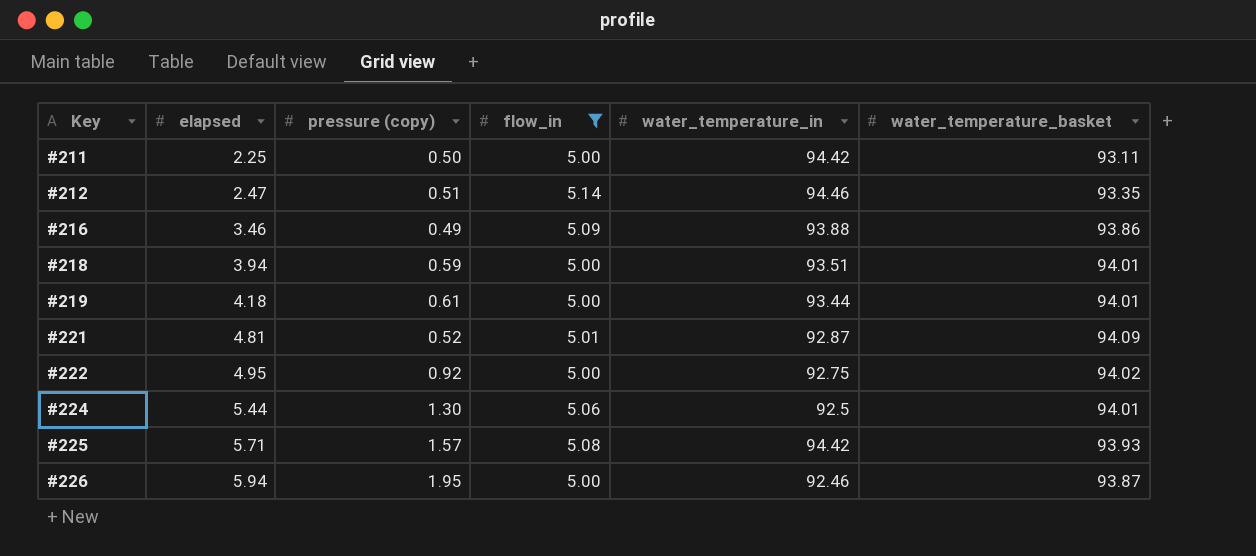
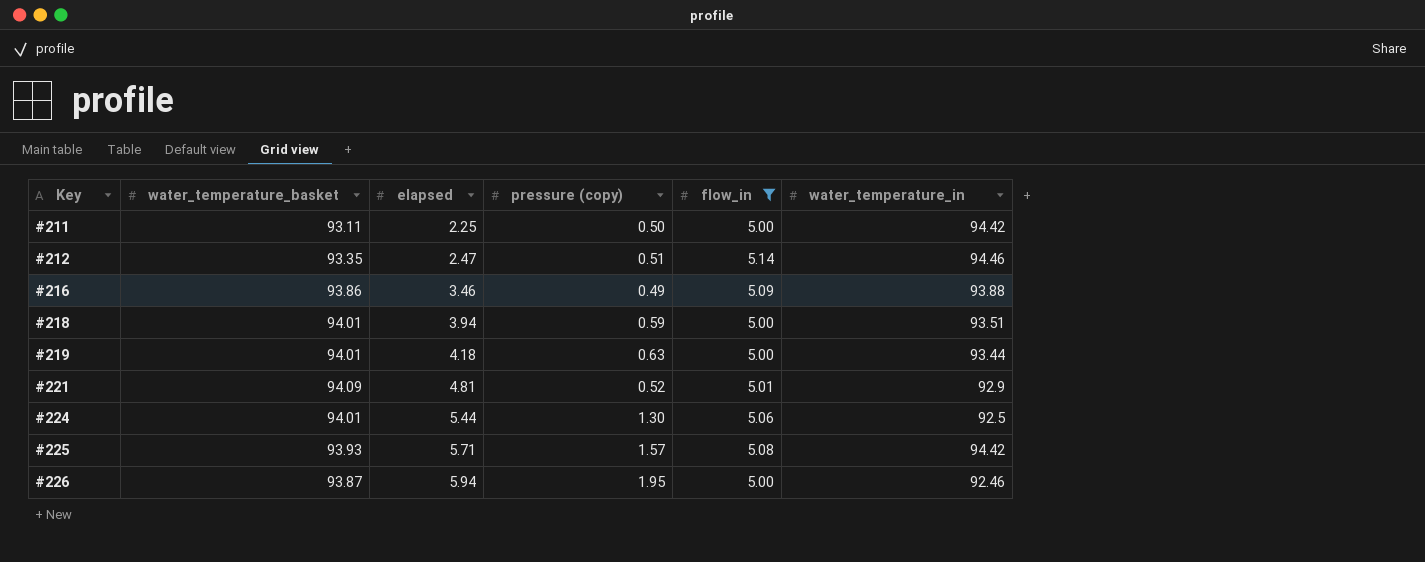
column water_temperature_basket | position: 6 -> 2
row #222: 4.95 | 0.92 | 5.00 | 92.75 | 94.02 -> none
#219 | pressure (copy): 0.61 -> 0.63
#221 | water_temperature_in: 92.87 -> 92.9

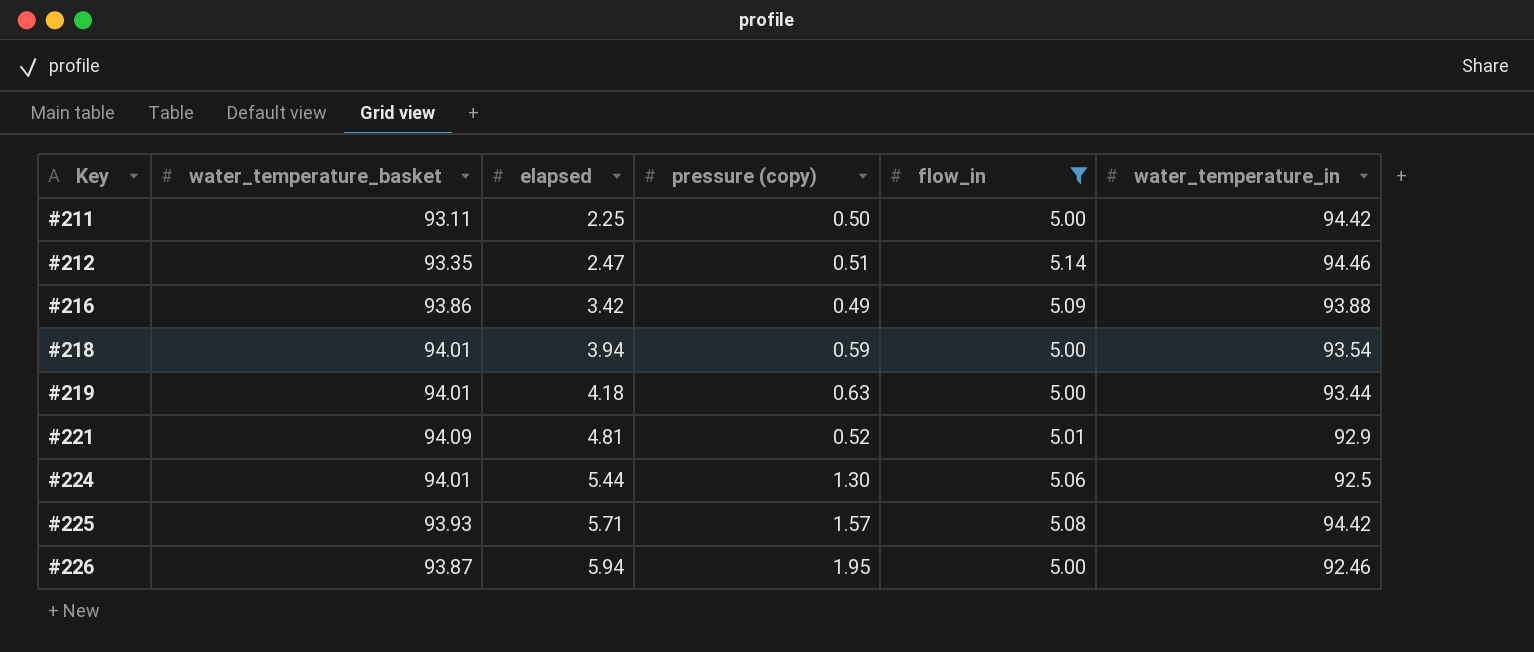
#216 | elapsed: 3.46 -> 3.42
#218 | water_temperature_in: 93.51 -> 93.54

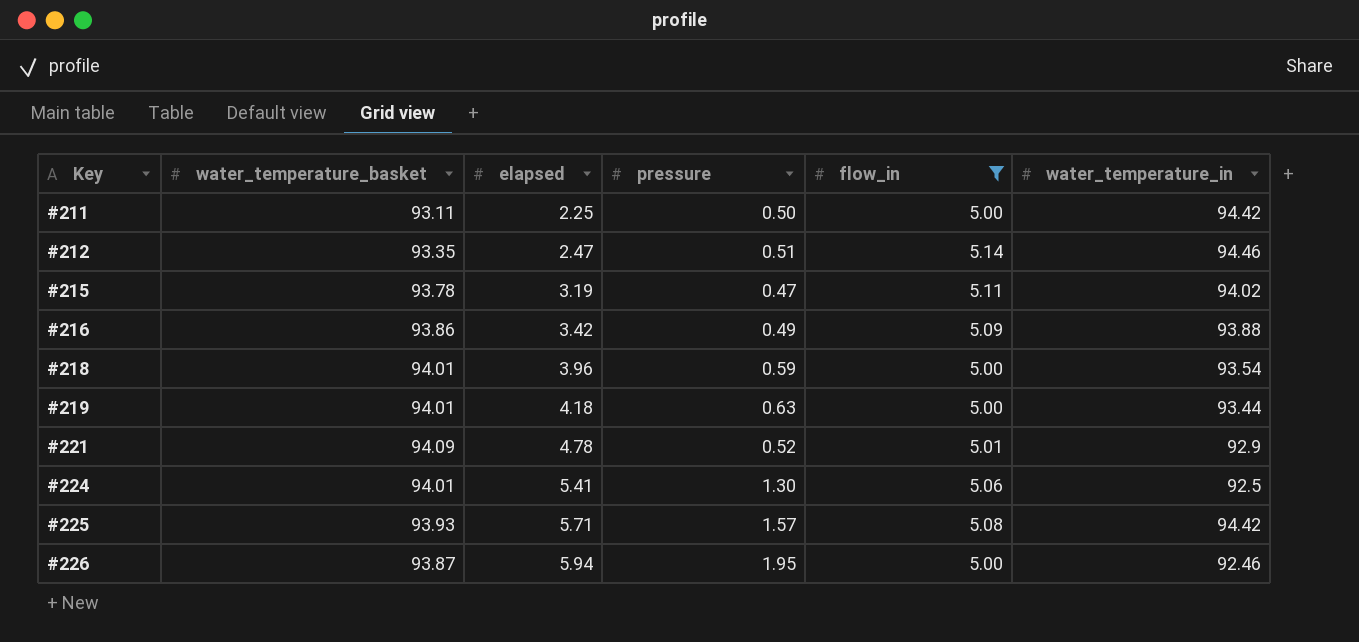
column name: pressure (copy) -> pressure
row #215: none -> 93.78 | 3.19 | 0.47 | 5.11 | 94.02
#218 | elapsed: 3.94 -> 3.96
#221 | elapsed: 4.81 -> 4.78
#224 | elapsed: 5.44 -> 5.41

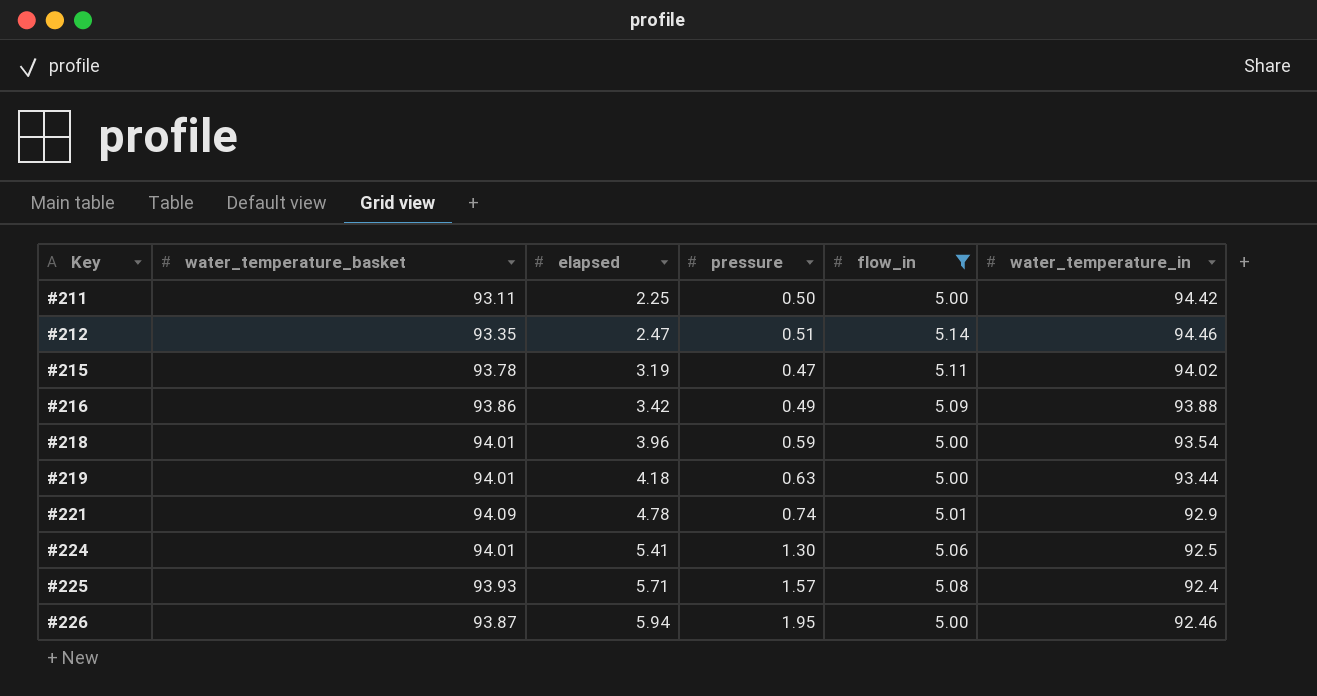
#221 | pressure: 0.52 -> 0.74
#225 | water_temperature_in: 94.42 -> 92.4

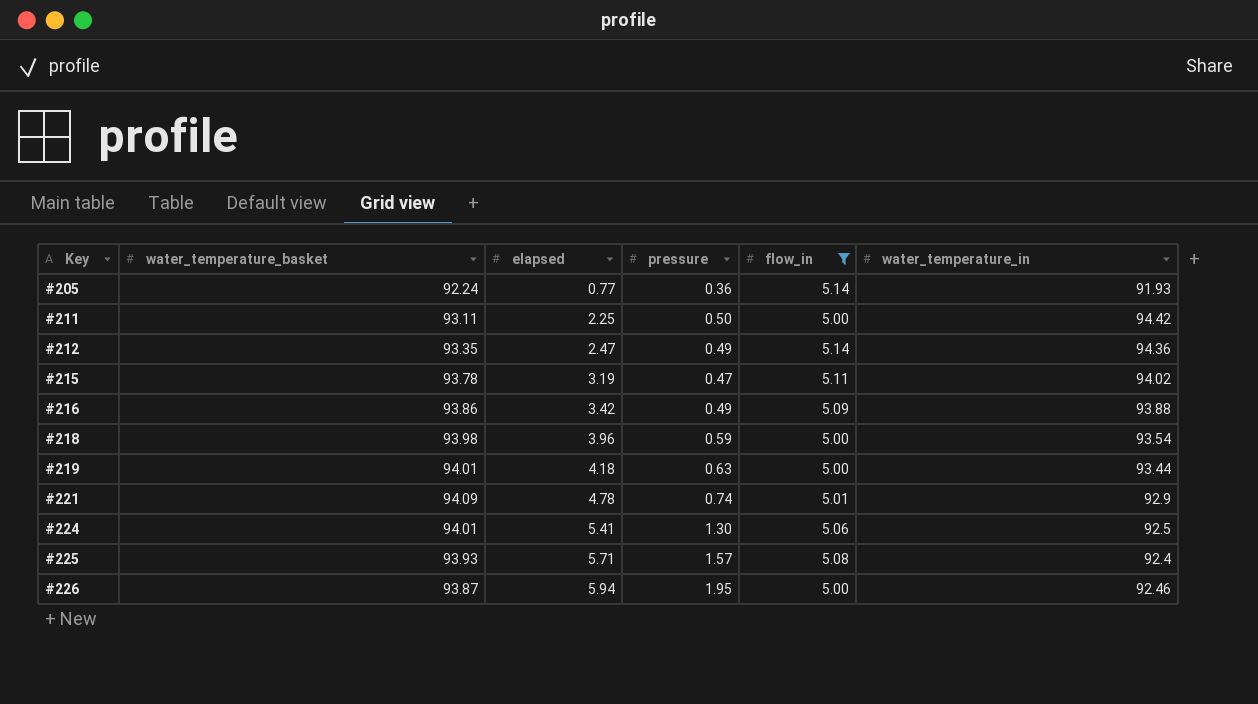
row #205: none -> 92.24 | 0.77 | 0.36 | 5.14 | 91.93
#212 | pressure: 0.51 -> 0.49
#212 | water_temperature_in: 94.46 -> 94.36
#218 | water_temperature_basket: 94.01 -> 93.98

